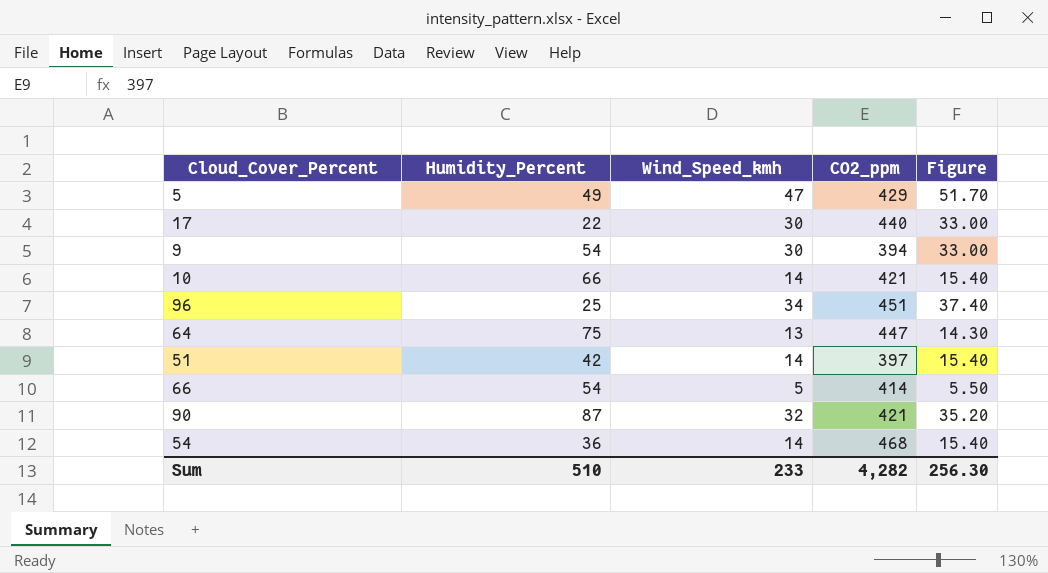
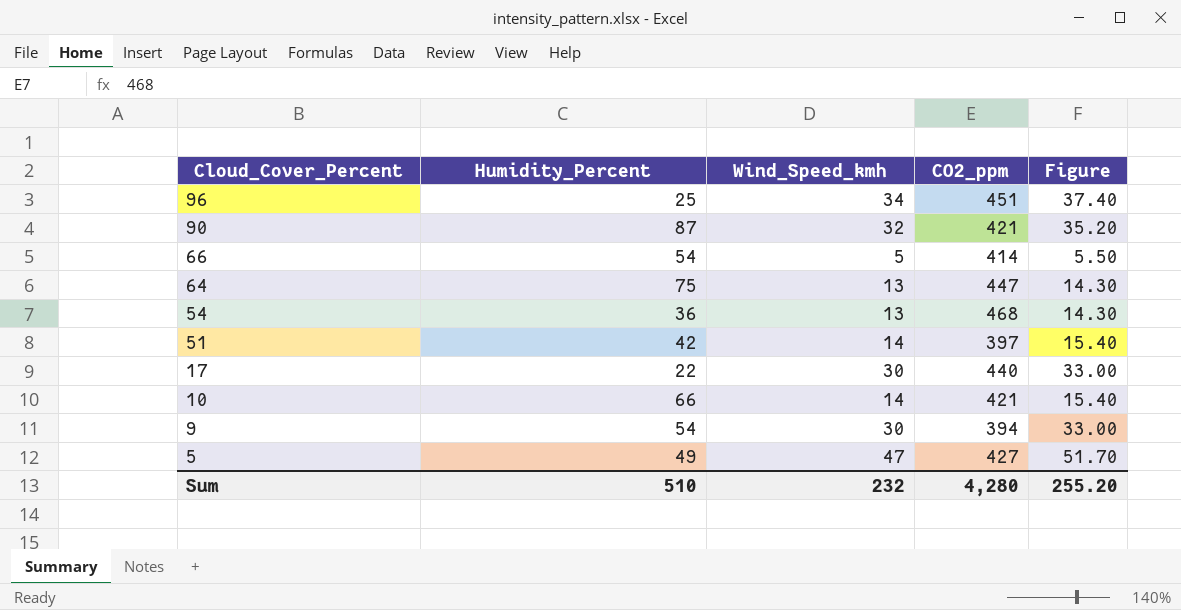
row order: none -> Cloud_Cover_Percent descending
54 | Wind_Speed_kmh: 14 -> 13
54 | Figure: 15.40 -> 14.30
5 | CO2_ppm: 429 -> 427
Sum | Wind_Speed_kmh: 233 -> 232
Sum | CO2_ppm: 4,282 -> 4,280
Sum | Figure: 256.30 -> 255.20

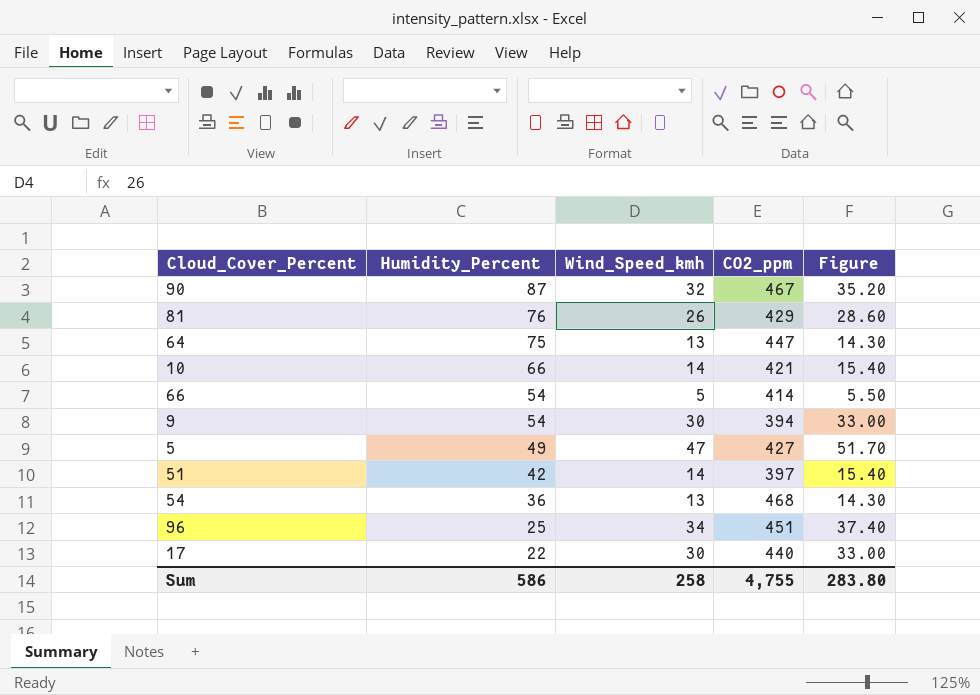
row order: Cloud_Cover_Percent descending -> Humidity_Percent descending
90 | CO2_ppm: 421 -> 467
row 81: none -> 76 | 26 | 429 | 28.60
Sum | Humidity_Percent: 510 -> 586
Sum | Wind_Speed_kmh: 232 -> 258
Sum | CO2_ppm: 4,280 -> 4,755
Sum | Figure: 255.20 -> 283.80

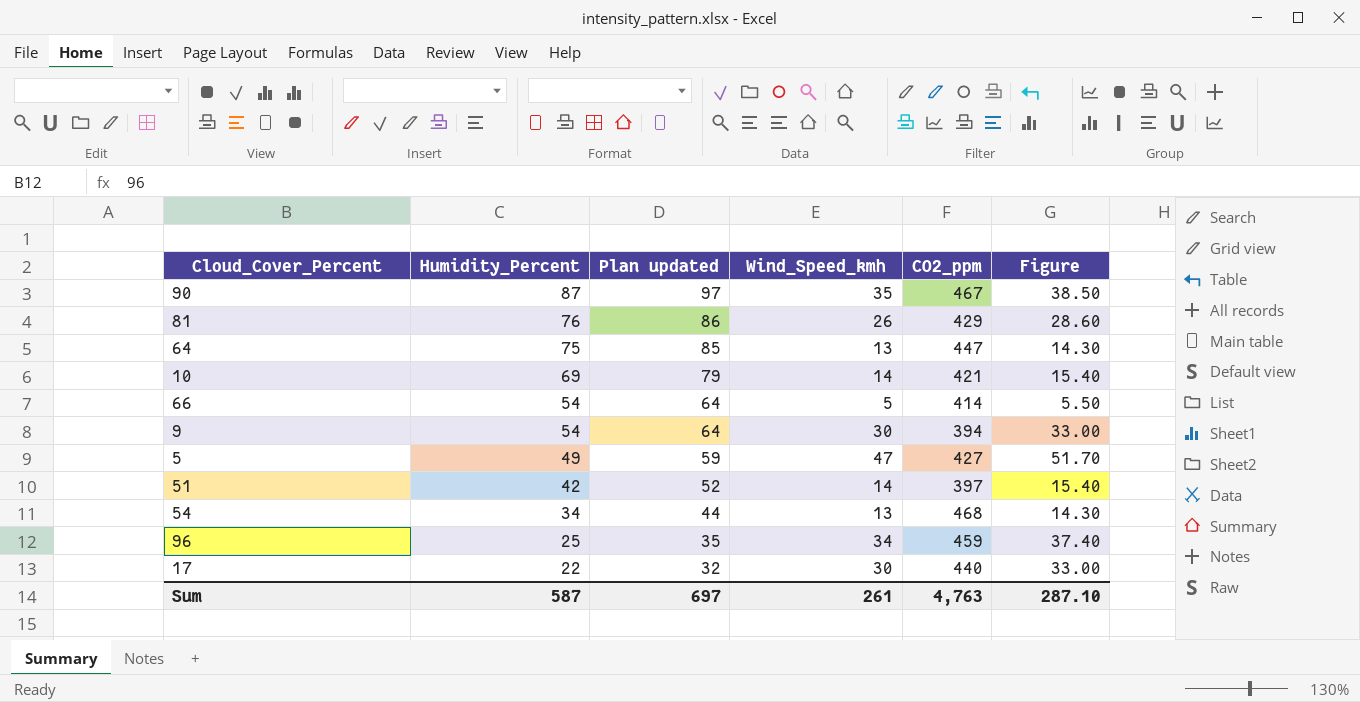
column Plan updated | formula: none -> [Humidity_Percent] + 10
90 | Wind_Speed_kmh: 32 -> 35
90 | Figure: 35.20 -> 38.50
10 | Humidity_Percent: 66 -> 69
54 | Humidity_Percent: 36 -> 34
96 | CO2_ppm: 451 -> 459
Sum | Humidity_Percent: 586 -> 587
Sum | Wind_Speed_kmh: 258 -> 261
Sum | CO2_ppm: 4,755 -> 4,763
Sum | Figure: 283.80 -> 287.10

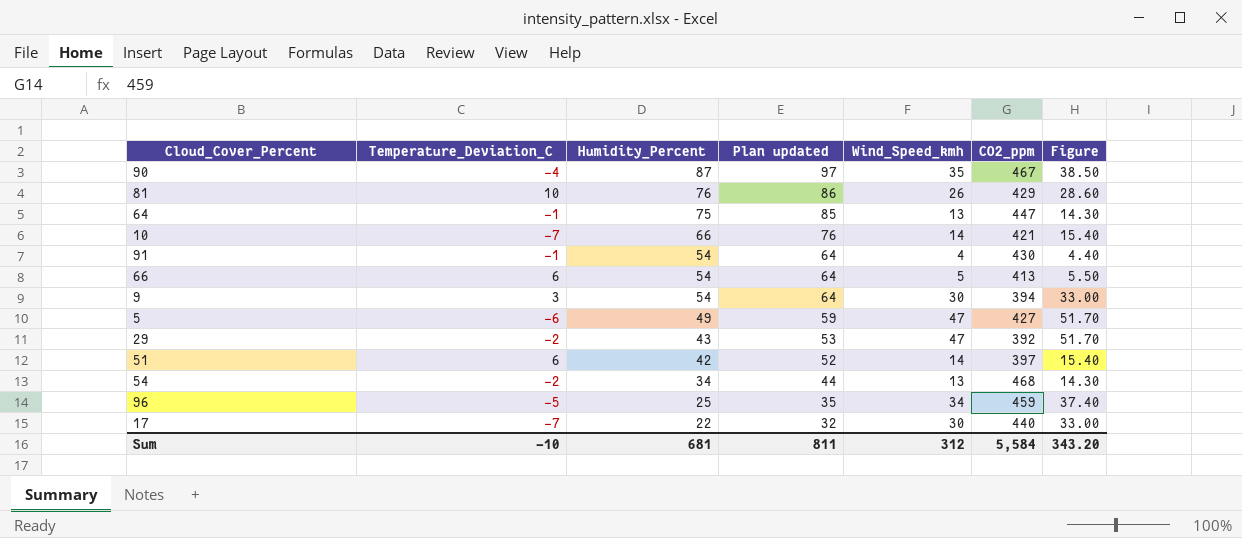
column Temperature_Deviation_C | position: none -> 2
10 | Humidity_Percent: 69 -> 66
10 | Plan updated: 79 -> 76
row 91: none -> -1 | 54 | 64 | 4 | 430 | 4.40
66 | CO2_ppm: 414 -> 413
row 29: none -> -2 | 43 | 53 | 47 | 392 | 51.70
Sum | Humidity_Percent: 587 -> 681
Sum | Plan updated: 697 -> 811
Sum | Wind_Speed_kmh: 261 -> 312
Sum | CO2_ppm: 4,763 -> 5,584
Sum | Figure: 287.10 -> 343.20

